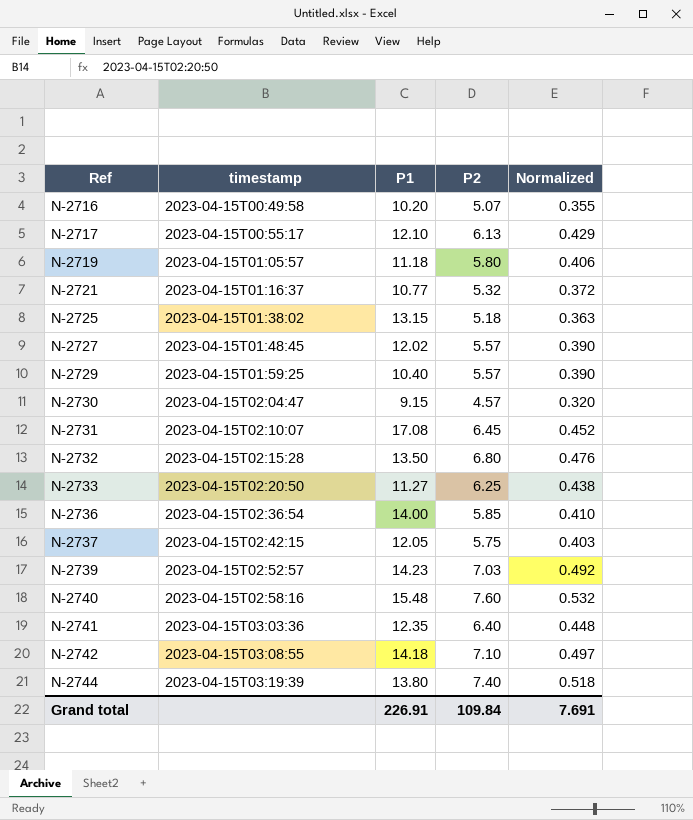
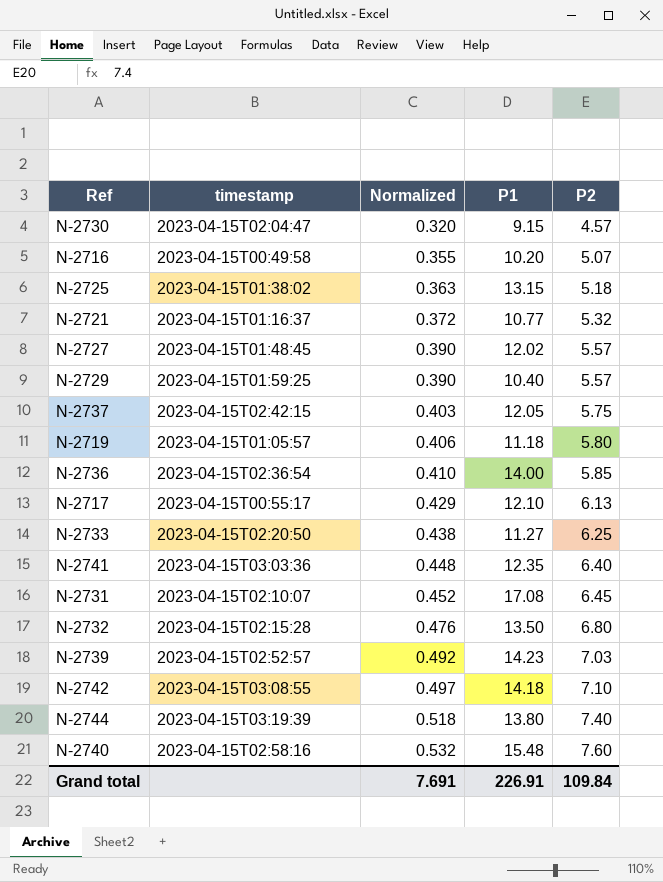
row order: Ref ascending -> Normalized ascending
column Normalized | position: 5 -> 3

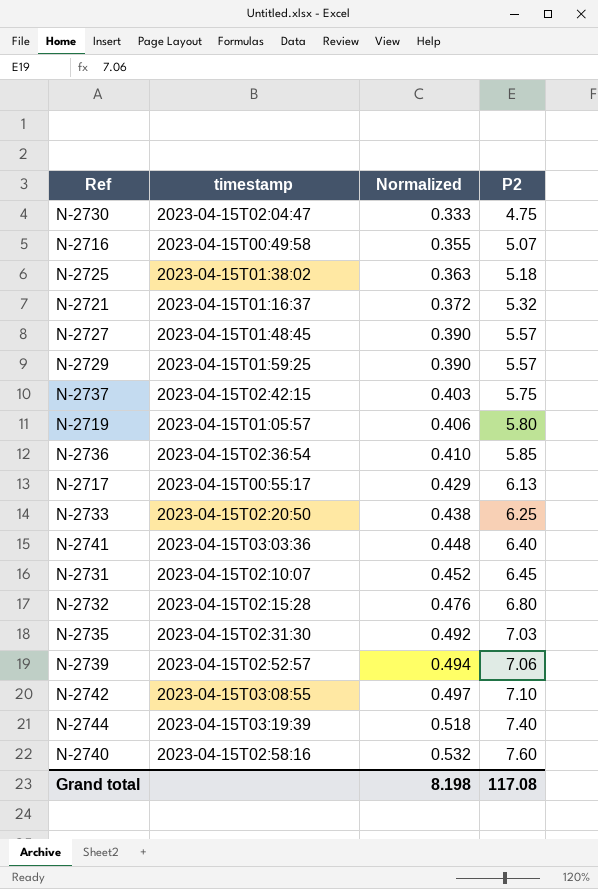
column P1 | position: 4 -> none
N-2730 | Normalized: 0.320 -> 0.333
N-2730 | P2: 4.57 -> 4.75
row N-2735: none -> 2023-04-15T02:31:30 | 0.492 | 7.03
N-2739 | Normalized: 0.492 -> 0.494
N-2739 | P2: 7.03 -> 7.06
Grand total | Normalized: 7.691 -> 8.198
Grand total | P2: 109.84 -> 117.08

